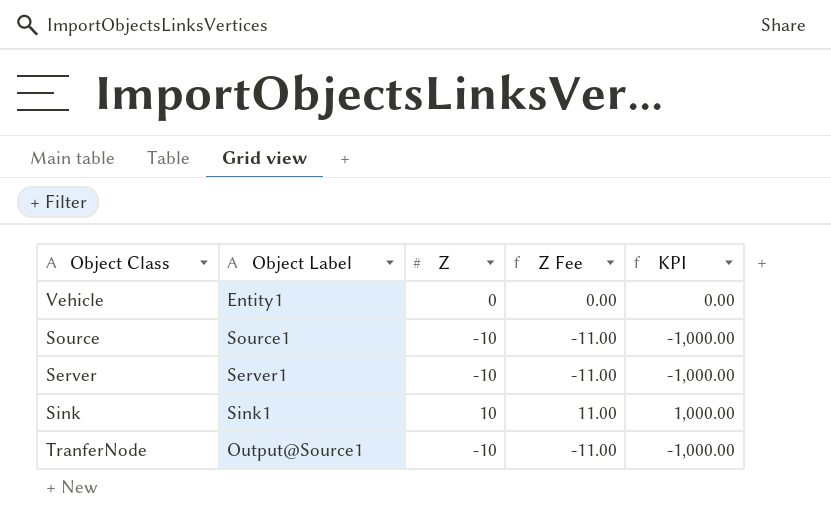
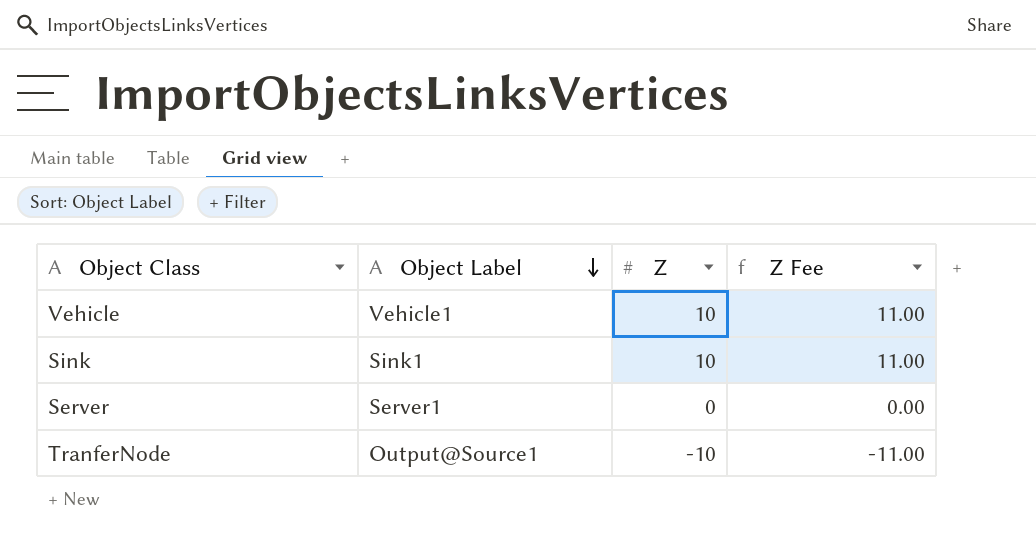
row order: none -> Object Label descending
column KPI | formula: [Z] * 100 -> none
row Source: Source1 | -10 | -11.00 | -1,000.00 -> none
Vehicle | Object Label: Entity1 -> Vehicle1
Vehicle | Z: 0 -> 10
Vehicle | Z Fee: 0.00 -> 11.00
Server | Z: -10 -> 0
Server | Z Fee: -11.00 -> 0.00

